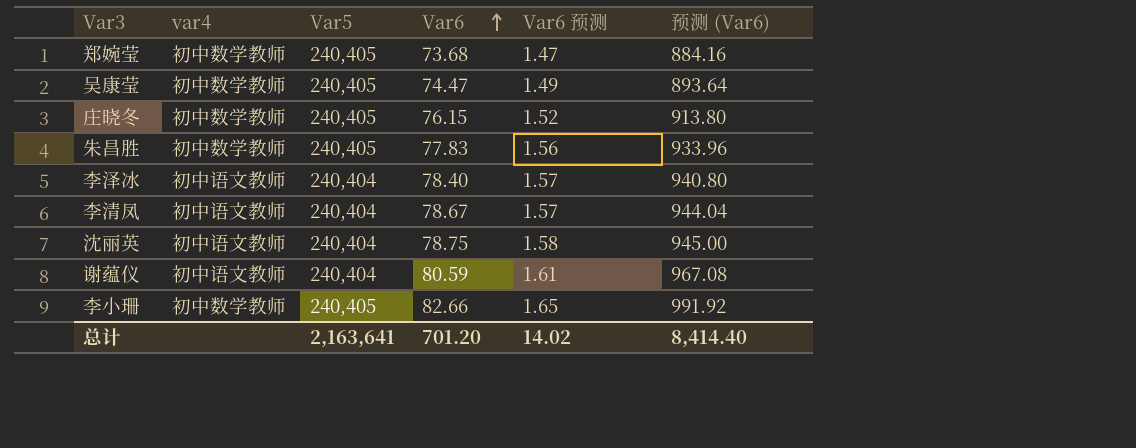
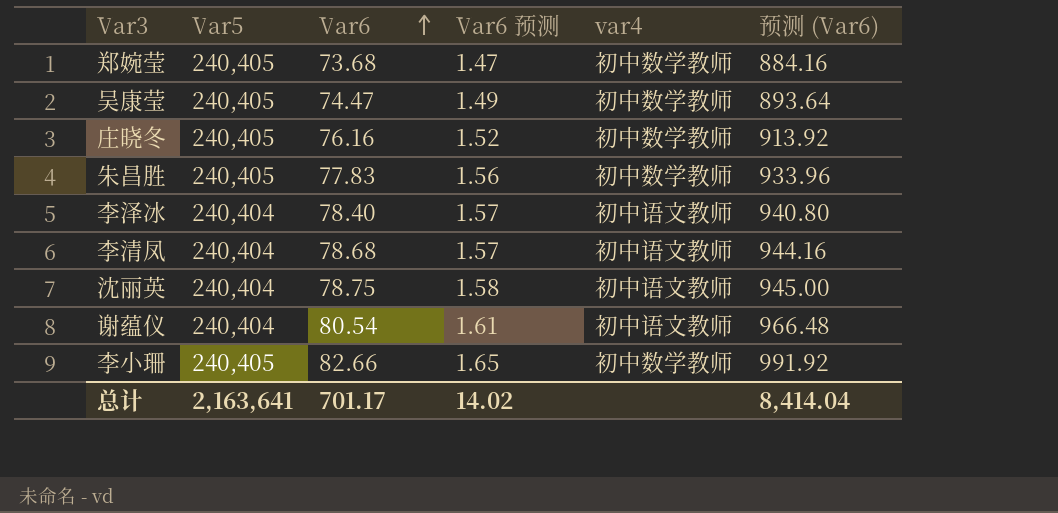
column var4 | position: 2 -> 5
庄晓冬 | Var6: 76.15 -> 76.16
庄晓冬 | 预测 (Var6): 913.80 -> 913.92
李清凤 | Var6: 78.67 -> 78.68
李清凤 | 预测 (Var6): 944.04 -> 944.16
谢蕴仪 | Var6: 80.59 -> 80.54
谢蕴仪 | 预测 (Var6): 967.08 -> 966.48
总计 | Var6: 701.20 -> 701.17
总计 | 预测 (Var6): 8,414.40 -> 8,414.04

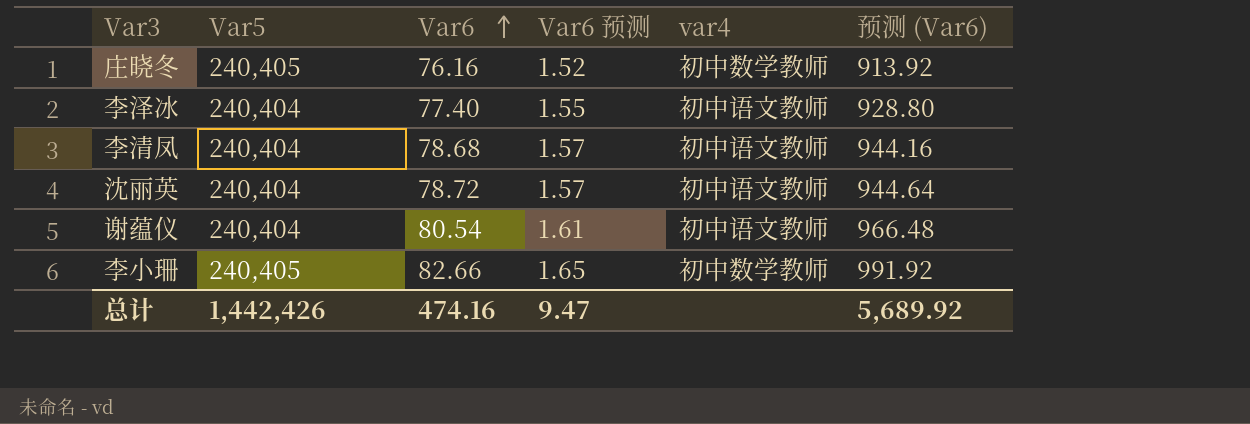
row 郑婉莹: 240,405 | 73.68 | 1.47 | 初中数学教师 | 884.16 -> none
row 吴康莹: 240,405 | 74.47 | 1.49 | 初中数学教师 | 893.64 -> none
row 朱昌胜: 240,405 | 77.83 | 1.56 | 初中数学教师 | 933.96 -> none
李泽冰 | Var6: 78.40 -> 77.40
李泽冰 | Var6 预测: 1.57 -> 1.55
李泽冰 | 预测 (Var6): 940.80 -> 928.80
沈丽英 | Var6: 78.75 -> 78.72
沈丽英 | Var6 预测: 1.58 -> 1.57
沈丽英 | 预测 (Var6): 945.00 -> 944.64
总计 | Var5: 2,163,641 -> 1,442,426
总计 | Var6: 701.17 -> 474.16
总计 | Var6 预测: 14.02 -> 9.47
总计 | 预测 (Var6): 8,414.04 -> 5,689.92

